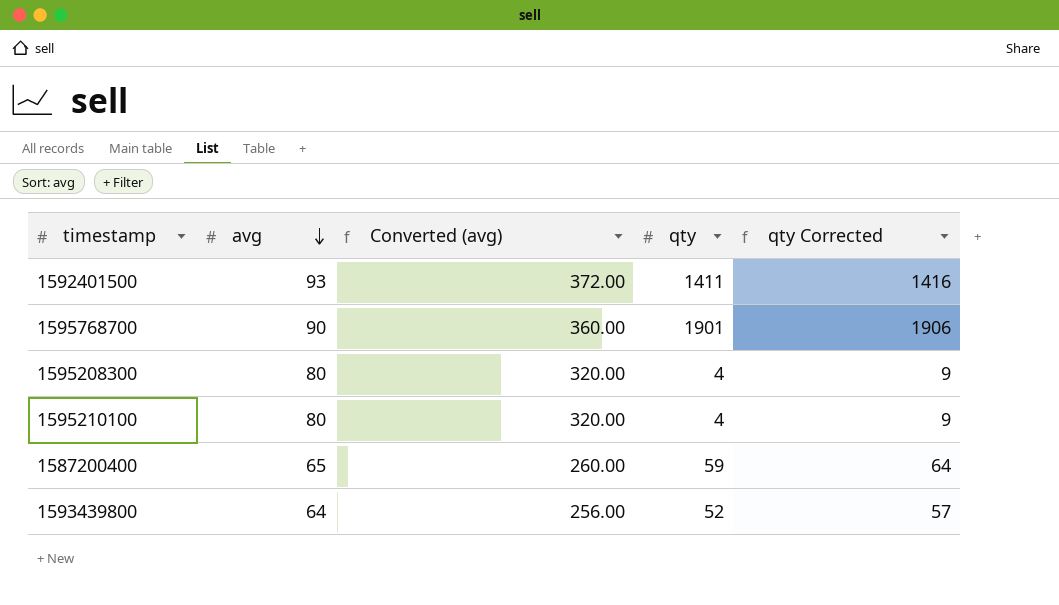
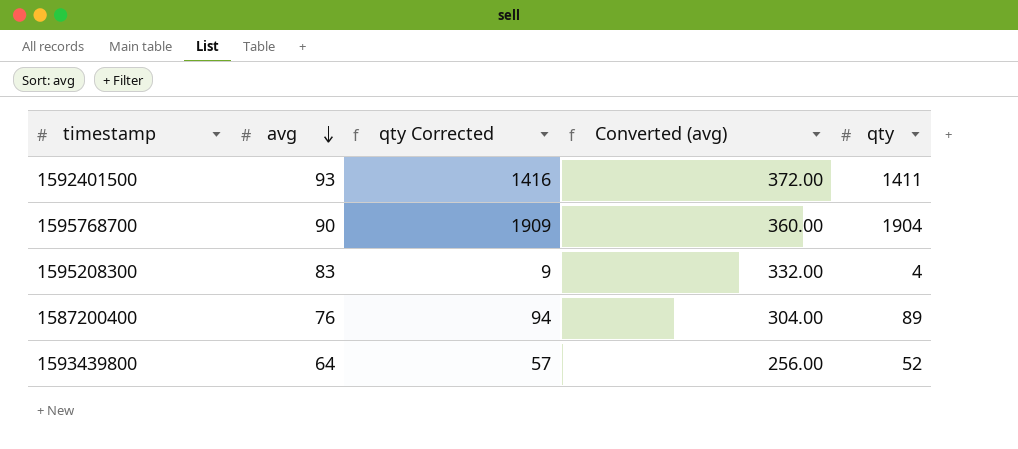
column qty Corrected | position: 5 -> 3
row 1595210100: 80 | 320.00 | 4 | 9 -> none
1595768700 | qty Corrected: 1906 -> 1909
1595768700 | qty: 1901 -> 1904
1595208300 | avg: 80 -> 83
1595208300 | Converted (avg): 320.00 -> 332.00
1587200400 | avg: 65 -> 76
1587200400 | qty Corrected: 64 -> 94
1587200400 | Converted (avg): 260.00 -> 304.00
1587200400 | qty: 59 -> 89

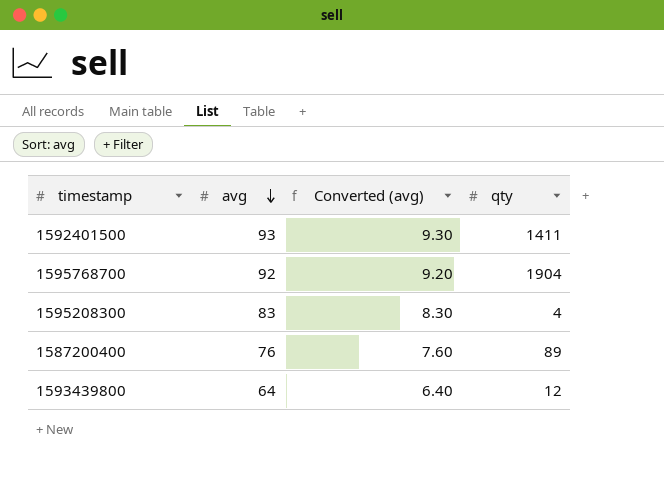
column qty Corrected | formula: [qty] + 5 -> none
column Converted (avg) | formula: [avg] * 4 -> [avg] * 0.1
1595768700 | avg: 90 -> 92
1593439800 | qty: 52 -> 12

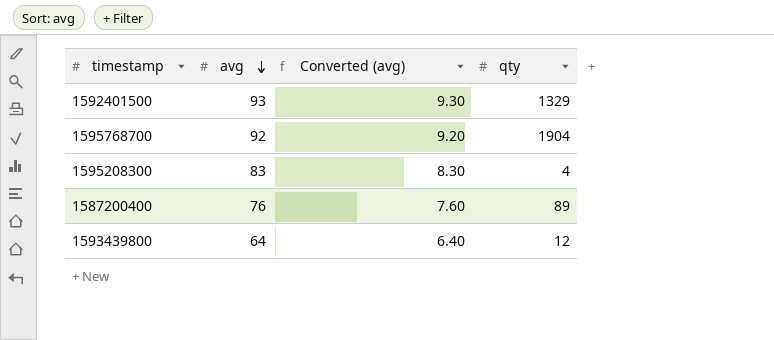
1592401500 | qty: 1411 -> 1329

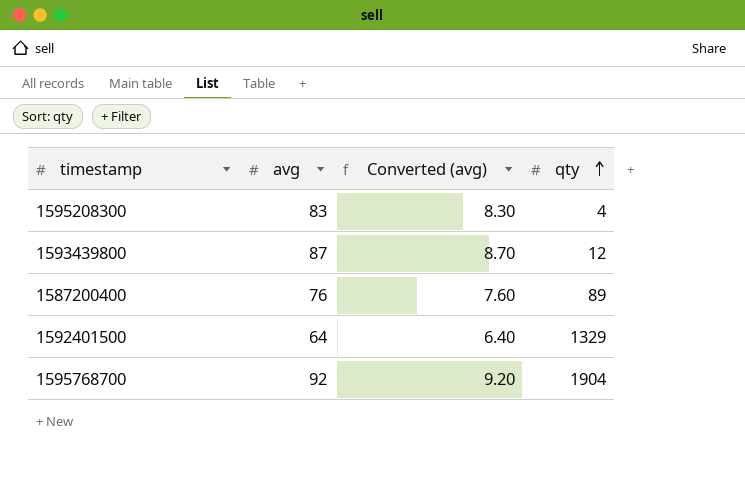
row order: avg descending -> qty ascending
1593439800 | avg: 64 -> 87
1593439800 | Converted (avg): 6.40 -> 8.70
1592401500 | avg: 93 -> 64
1592401500 | Converted (avg): 9.30 -> 6.40

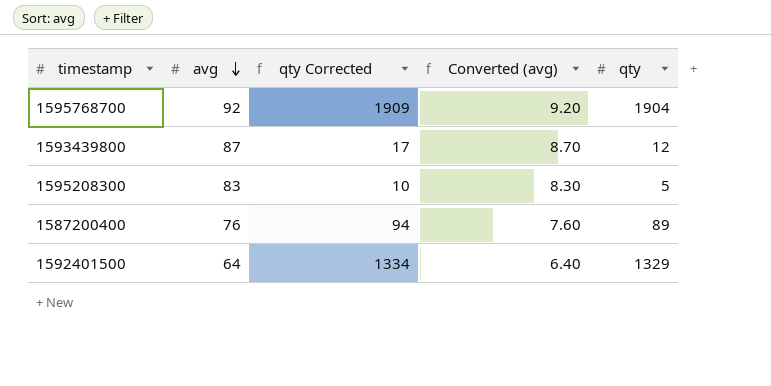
row order: qty ascending -> avg descending
column qty Corrected | formula: none -> [qty] + 5
1595208300 | qty: 4 -> 5

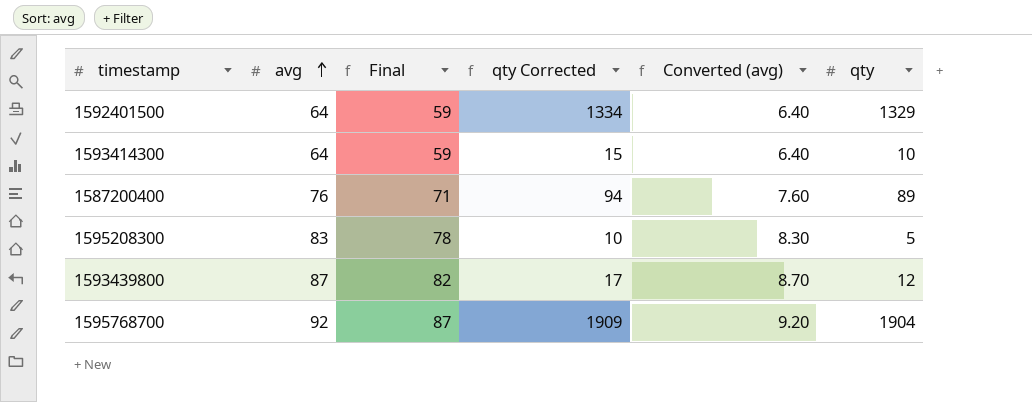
row order: avg descending -> avg ascending
column Final | formula: none -> [avg] - 5
row 1593414300: none -> 64 | 59 | 15 | 6.40 | 10

